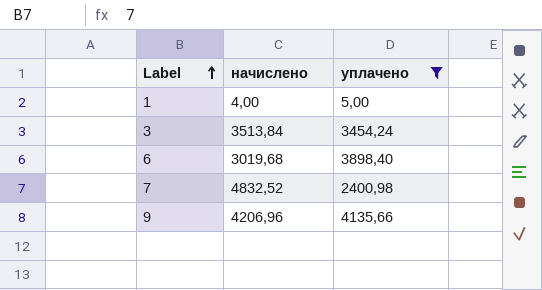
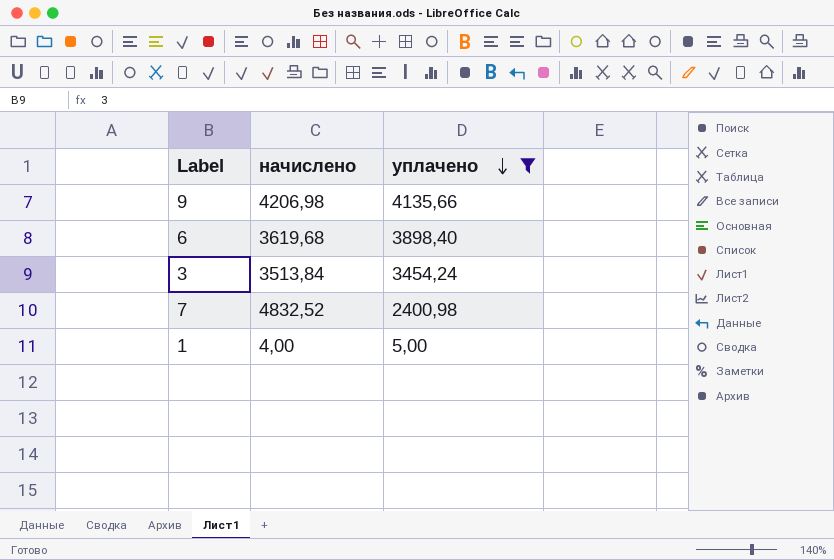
row order: Label ascending -> уплачено descending
9 | начислено: 4206,96 -> 4206,98
6 | начислено: 3019,68 -> 3619,68

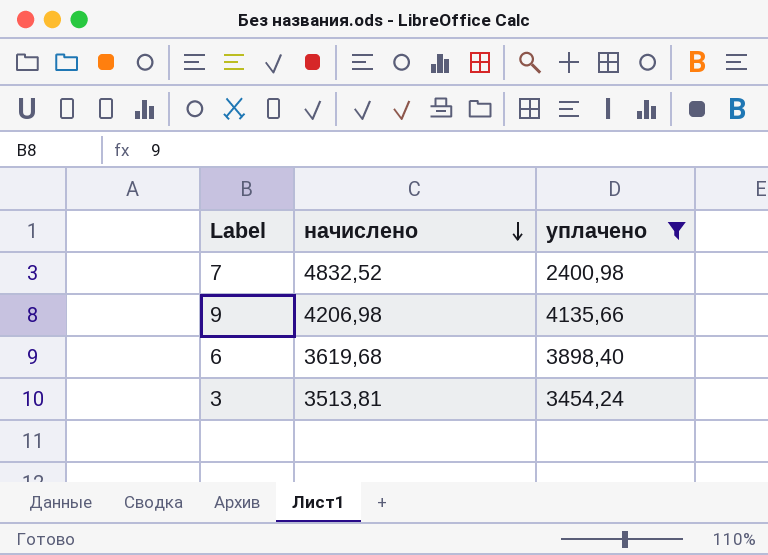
row order: уплачено descending -> начислено descending
row 1: 4,00 | 5,00 -> none
3 | начислено: 3513,84 -> 3513,81

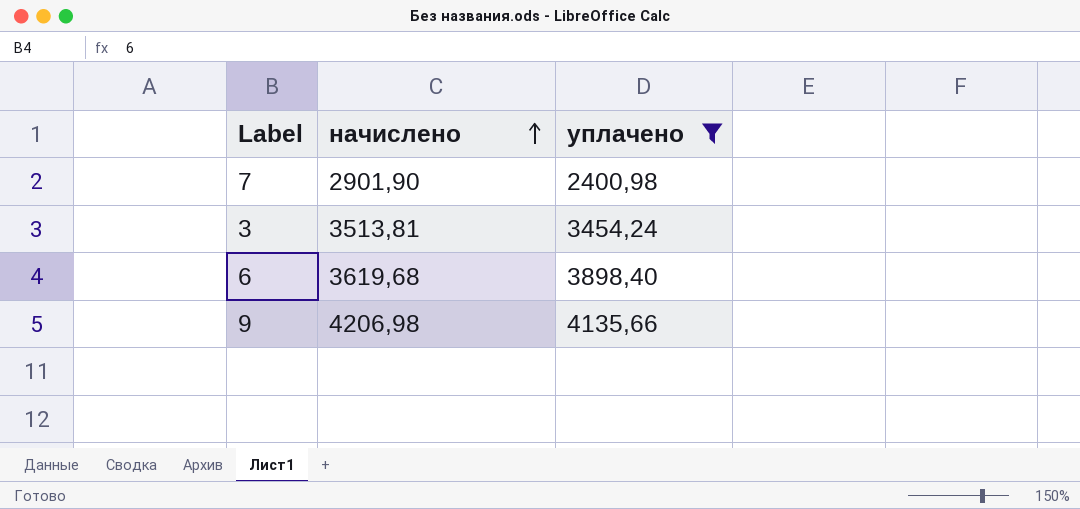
row order: начислено descending -> начислено ascending
7 | начислено: 4832,52 -> 2901,90

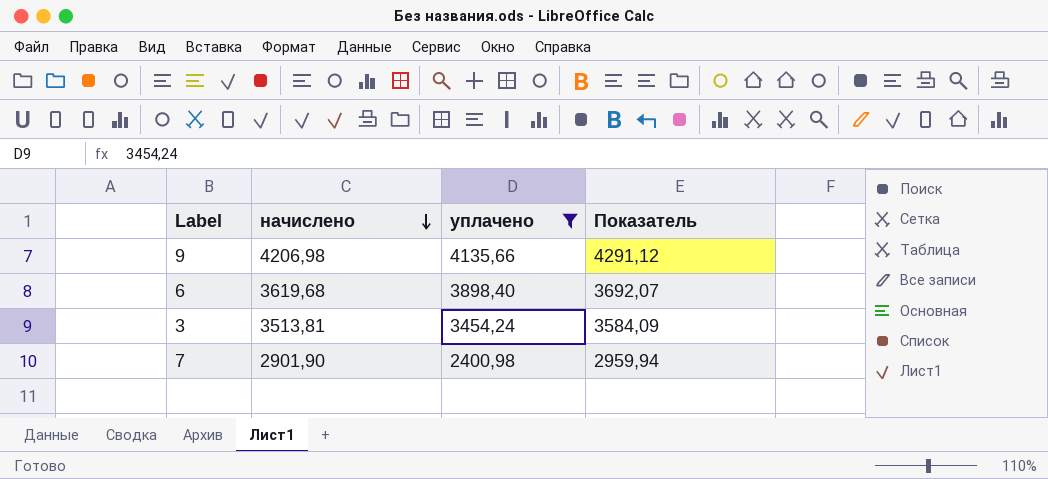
row order: начислено ascending -> начислено descending
column Показатель | formula: none -> [начислено] * 1,02

